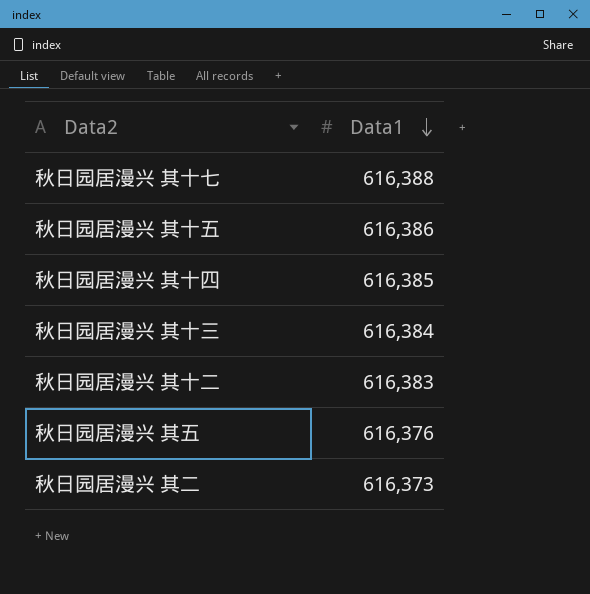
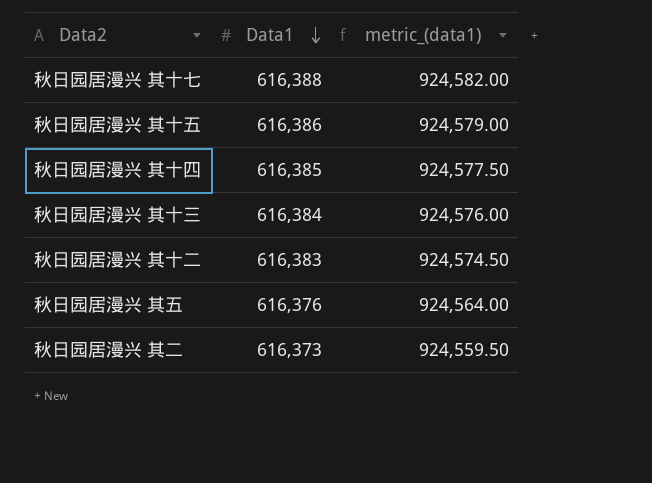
column metric_(data1) | formula: none -> [Data1] * 1.5

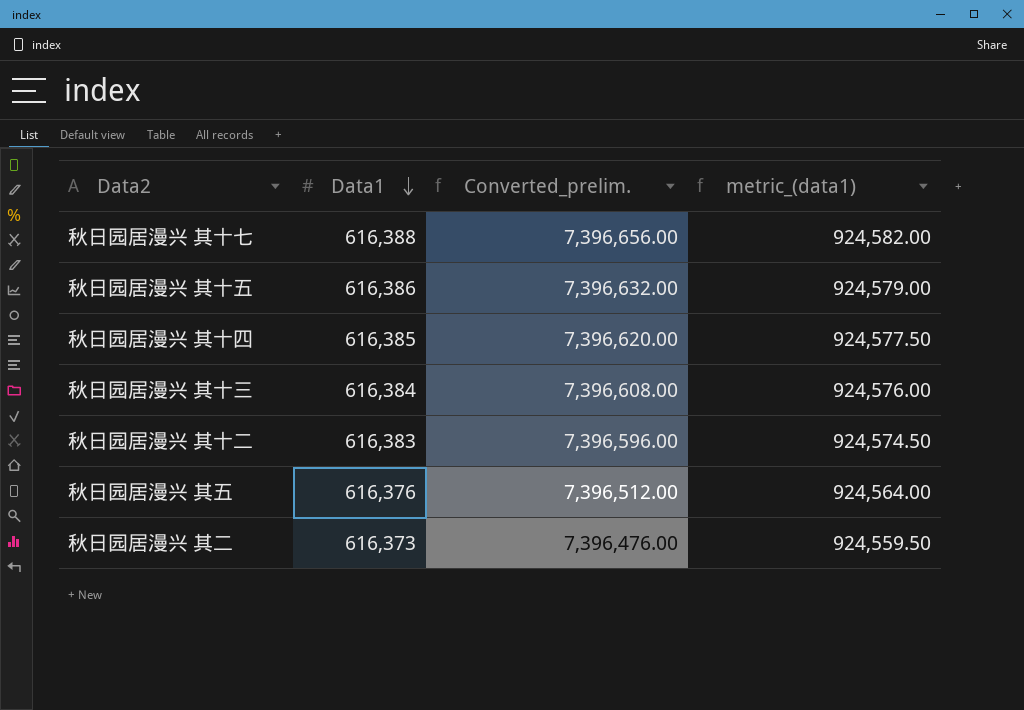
column Converted_prelim. | formula: none -> [Data1] * 12

